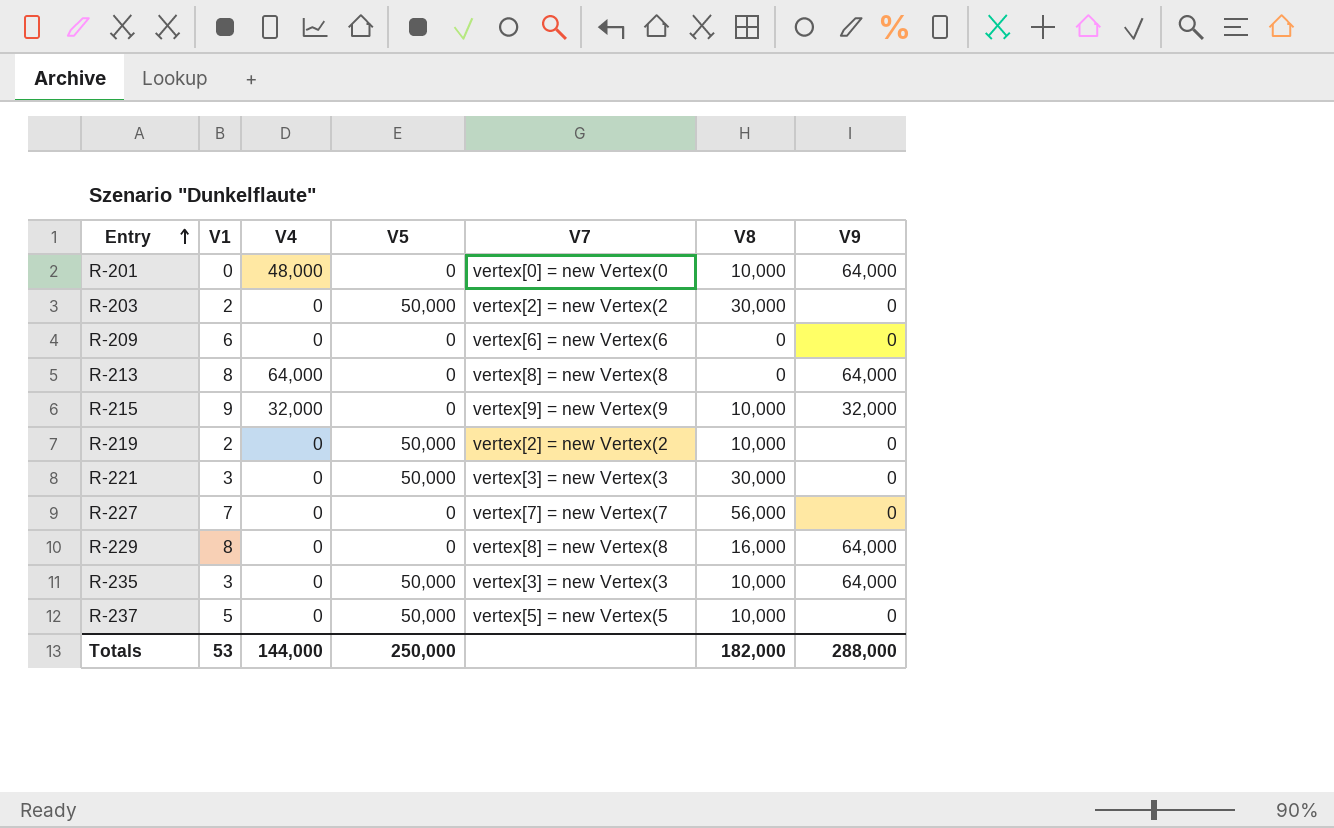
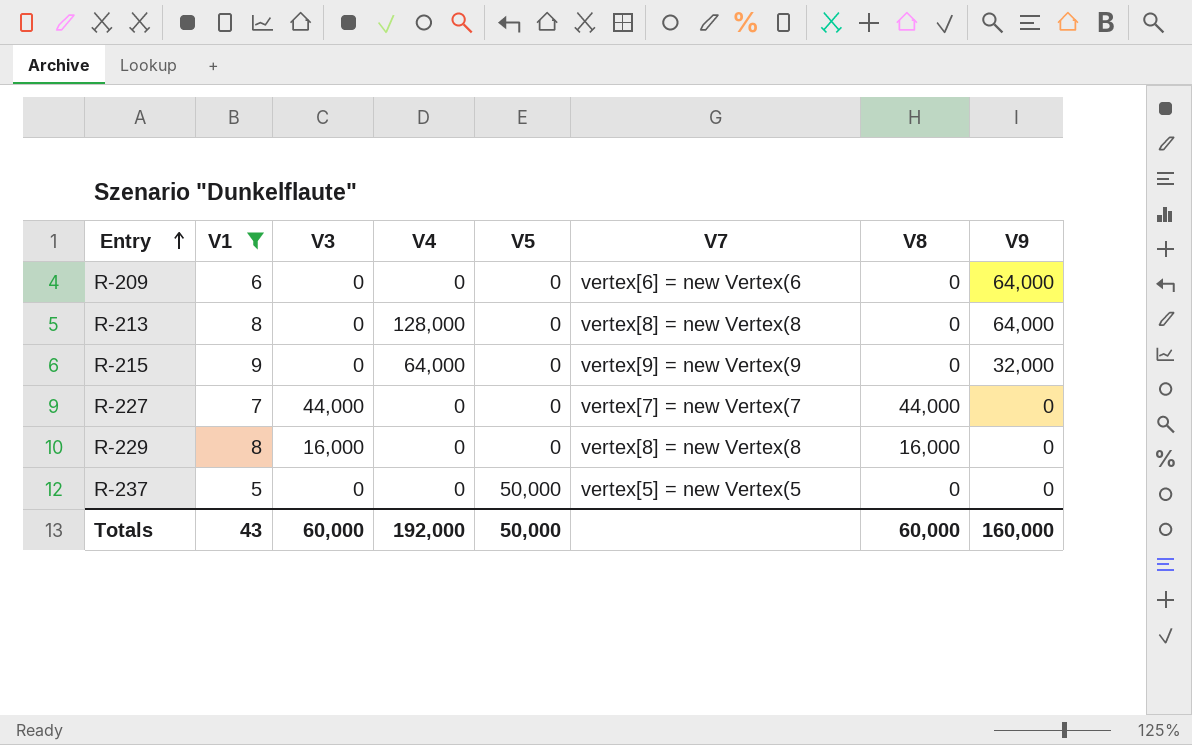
filter: none -> V1 >= 5
column V3 | position: none -> 3
R-209 | V9: 0 -> 64,000
R-213 | V4: 64,000 -> 128,000
R-215 | V4: 32,000 -> 64,000
R-215 | V8: 10,000 -> 0
R-227 | V8: 56,000 -> 44,000
R-229 | V9: 64,000 -> 0
R-237 | V8: 10,000 -> 0
Totals | V1: 53 -> 43
Totals | V4: 144,000 -> 192,000
Totals | V5: 250,000 -> 50,000
Totals | V8: 182,000 -> 60,000
Totals | V9: 288,000 -> 160,000

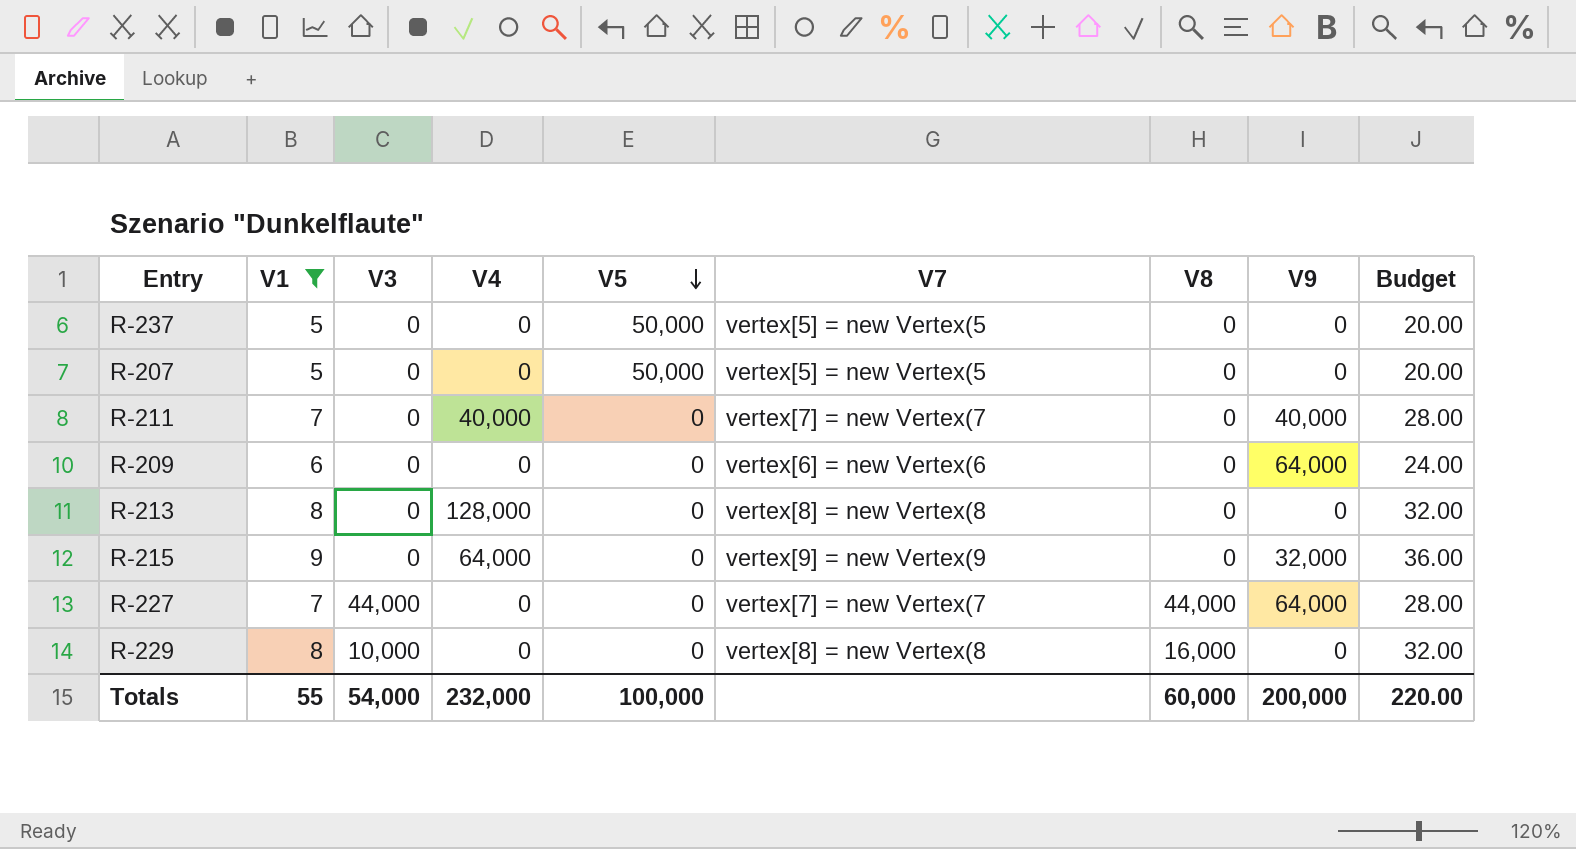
row order: Entry ascending -> V5 descending
column Budget | formula: none -> [V1] * 4
row R-207: none -> 5 | 0 | 0 | 50,000 | vertex[5] = new Vertex(5 | 0 | 0 | 20.00
row R-211: none -> 7 | 0 | 40,000 | 0 | vertex[7] = new Vertex(7 | 0 | 40,000 | 28.00
R-213 | V9: 64,000 -> 0
R-227 | V9: 0 -> 64,000
R-229 | V3: 16,000 -> 10,000
Totals | V1: 43 -> 55
Totals | V3: 60,000 -> 54,000
Totals | V4: 192,000 -> 232,000
Totals | V5: 50,000 -> 100,000
Totals | V9: 160,000 -> 200,000

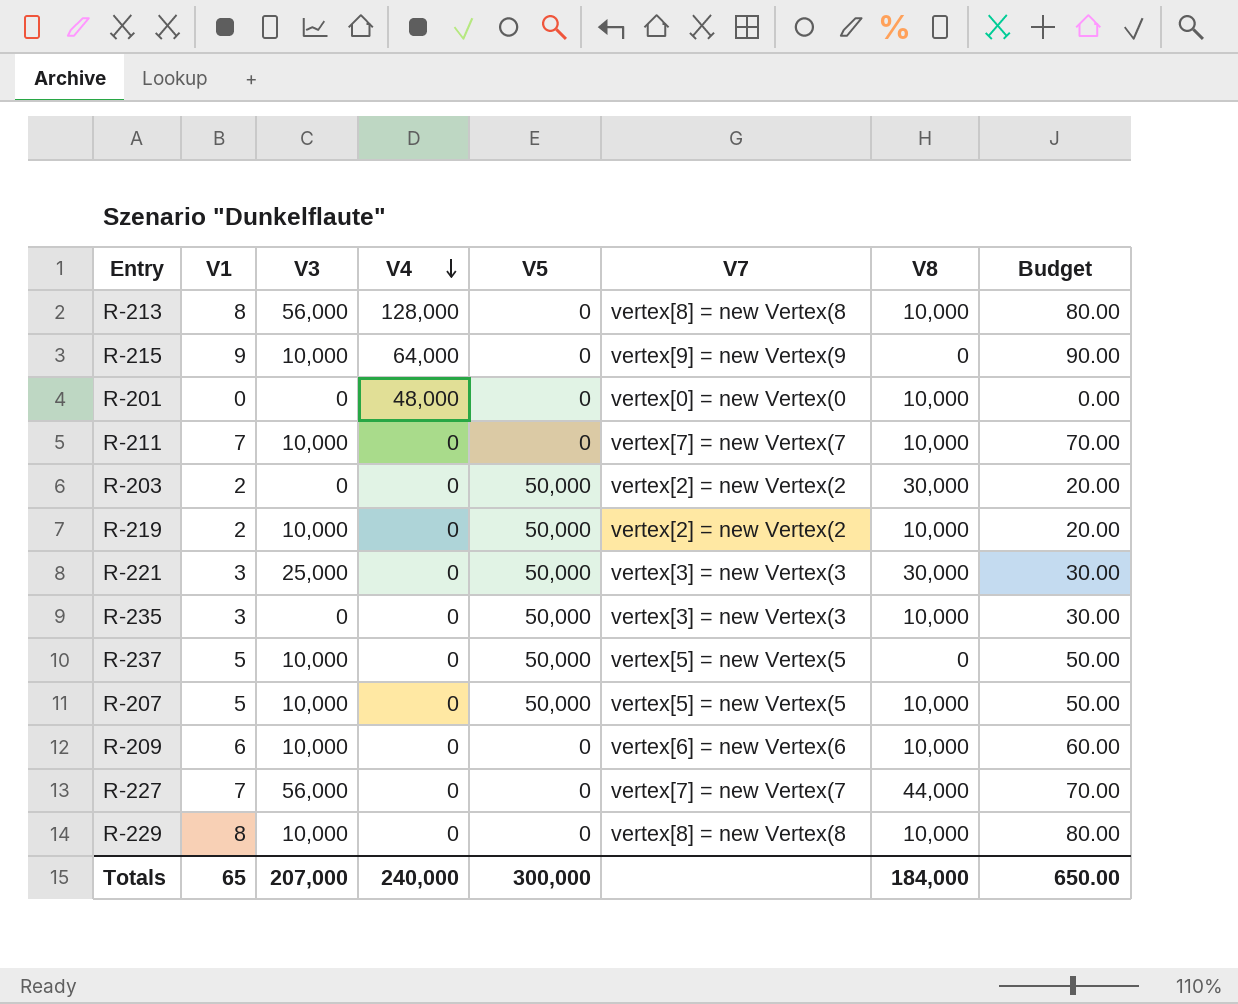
filter: V1 >= 5 -> none
row order: V5 descending -> V4 descending
column V9 | position: 8 -> none
column Budget | formula: [V1] * 4 -> [V1] * 10
R-213 | V3: 0 -> 56,000
R-213 | V8: 0 -> 10,000
R-215 | V3: 0 -> 10,000
R-211 | V3: 0 -> 10,000
R-211 | V4: 40,000 -> 0
R-211 | V8: 0 -> 10,000
R-237 | V3: 0 -> 10,000
R-207 | V3: 0 -> 10,000
R-207 | V8: 0 -> 10,000
R-209 | V3: 0 -> 10,000
R-209 | V8: 0 -> 10,000
R-227 | V3: 44,000 -> 56,000
R-229 | V8: 16,000 -> 10,000
Totals | V1: 55 -> 65
Totals | V3: 54,000 -> 207,000
Totals | V4: 232,000 -> 240,000
Totals | V5: 100,000 -> 300,000
Totals | V8: 60,000 -> 184,000
Totals | Budget: 220.00 -> 650.00

